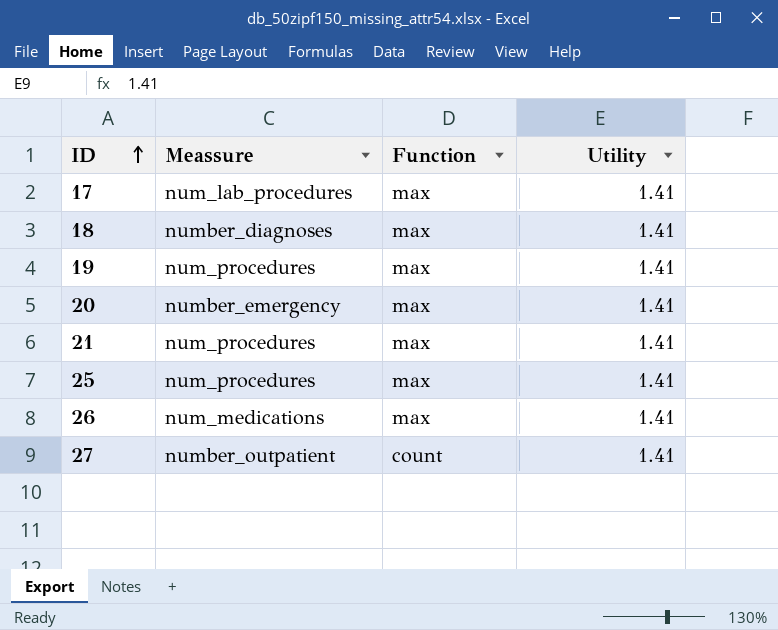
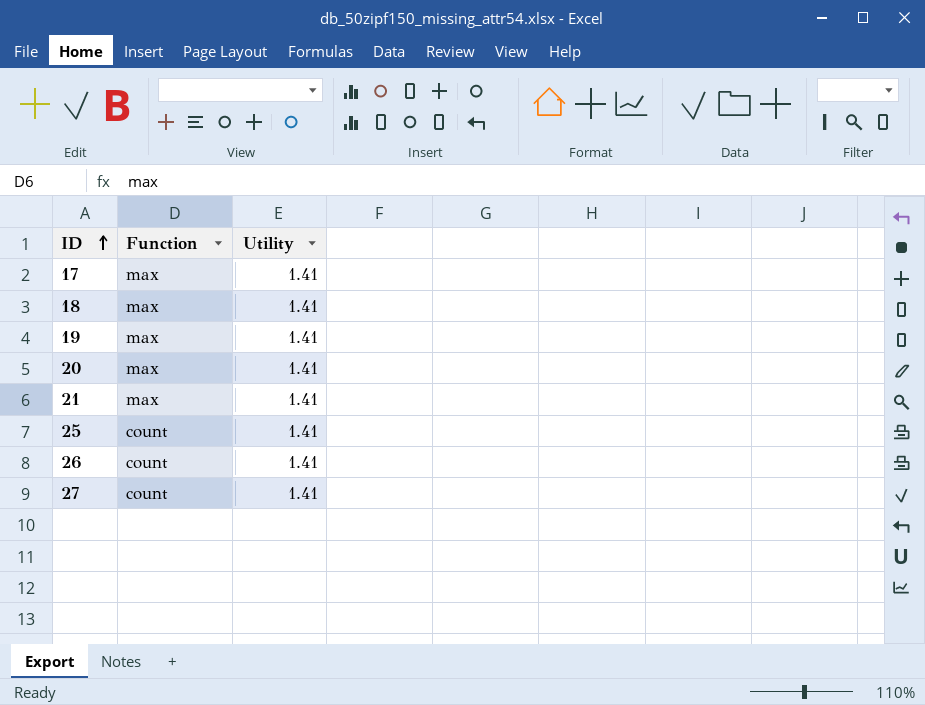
column Meassure | position: 2 -> none
25 | Function: max -> count
26 | Function: max -> count

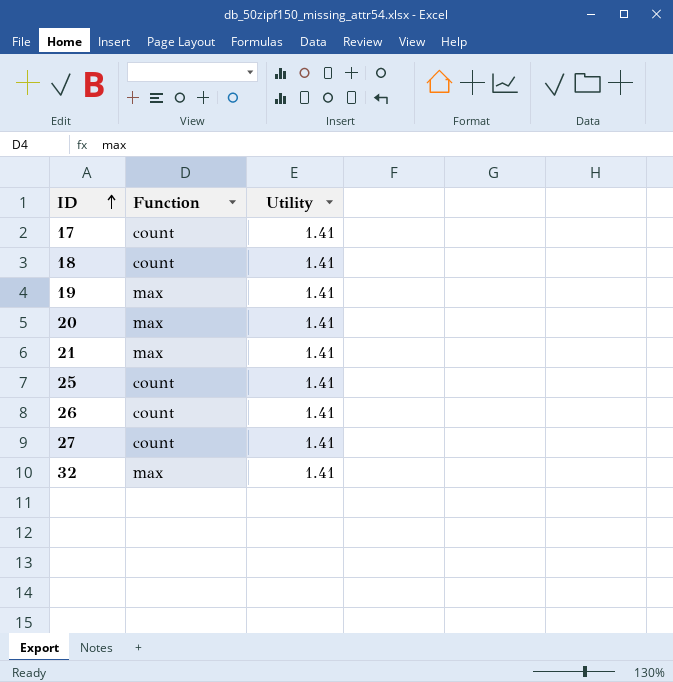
17 | Function: max -> count
18 | Function: max -> count
row 32: none -> max | 1.41

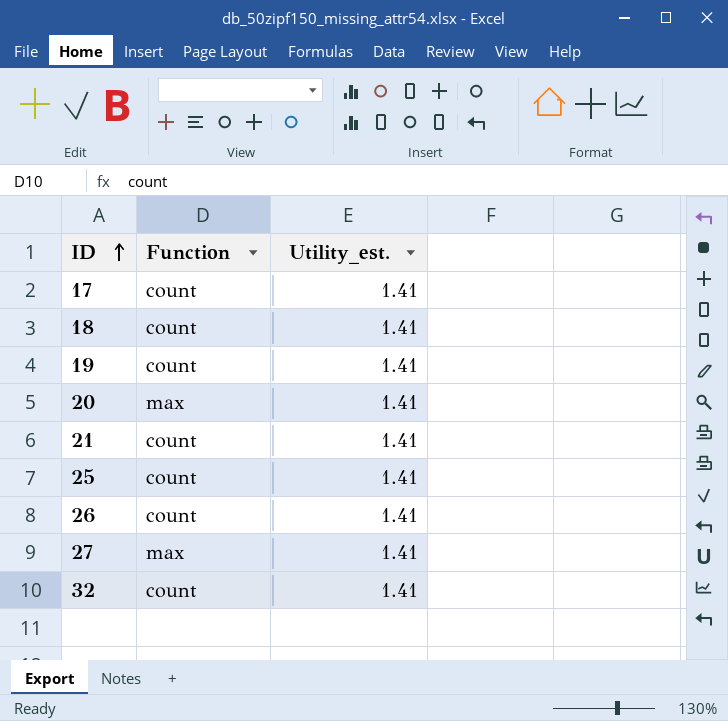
column name: Utility -> Utility_est.
19 | Function: max -> count
21 | Function: max -> count
27 | Function: count -> max
32 | Function: max -> count

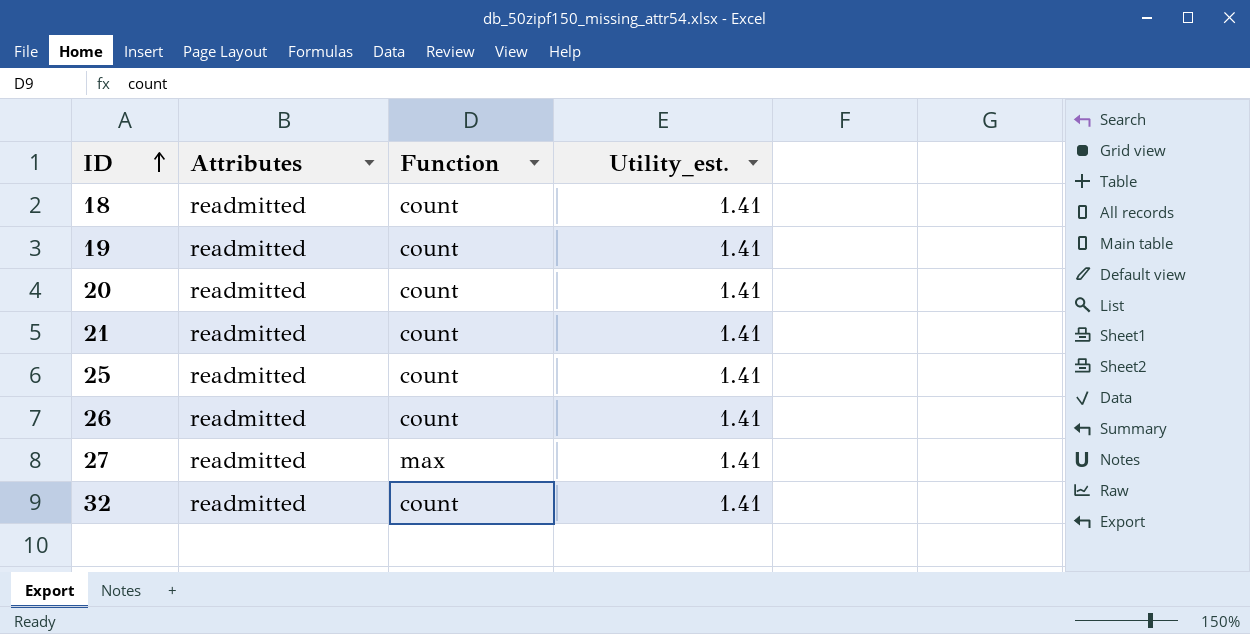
column Attributes | position: none -> 2
row 17: count | 1.41 -> none
20 | Function: max -> count

